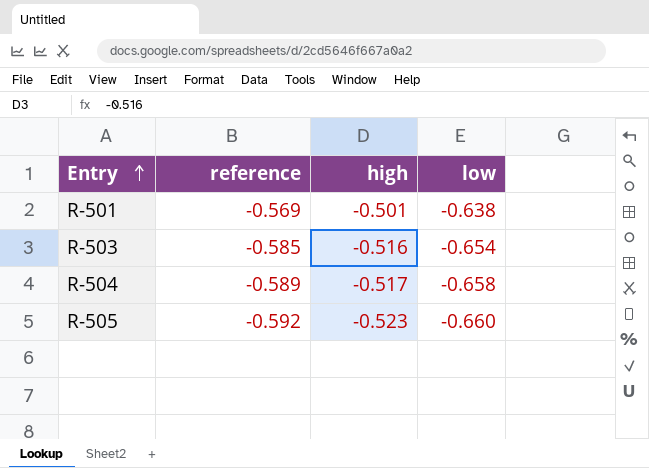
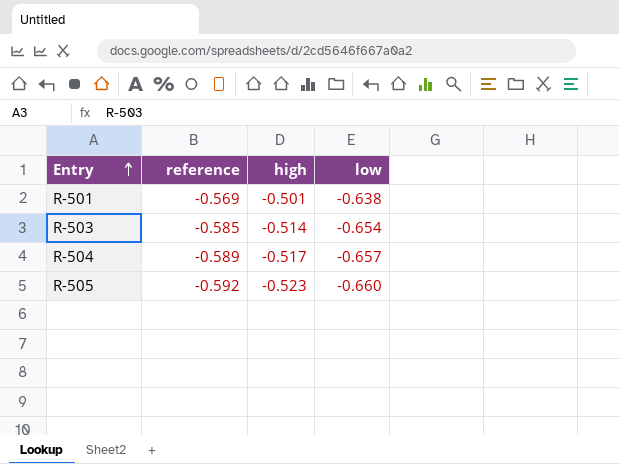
R-503 | high: -0.516 -> -0.514
R-504 | low: -0.658 -> -0.657

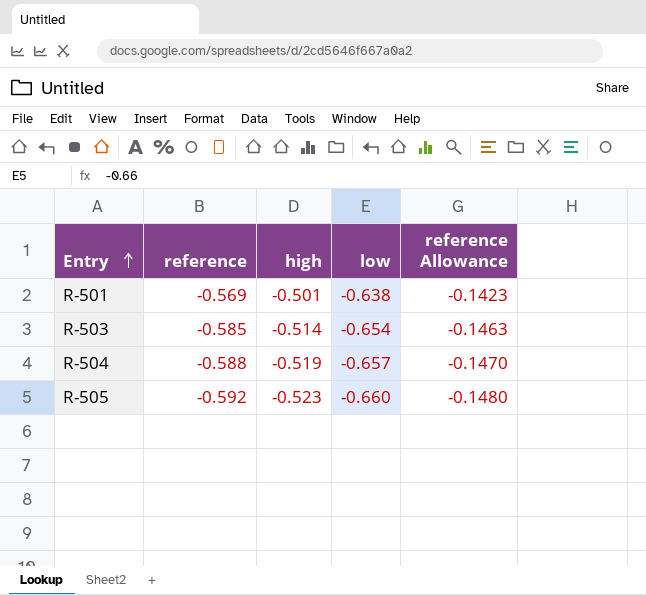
column reference Allowance | formula: none -> [reference] * 0.25
R-504 | reference: -0.589 -> -0.588
R-504 | high: -0.517 -> -0.519

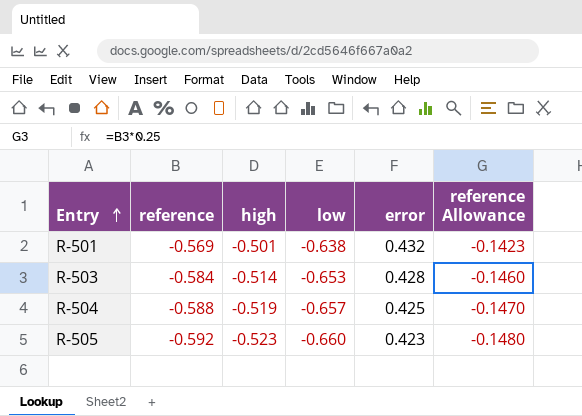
column error | position: none -> 5
R-503 | reference: -0.585 -> -0.584
R-503 | low: -0.654 -> -0.653
R-503 | reference Allowance: -0.1463 -> -0.1460

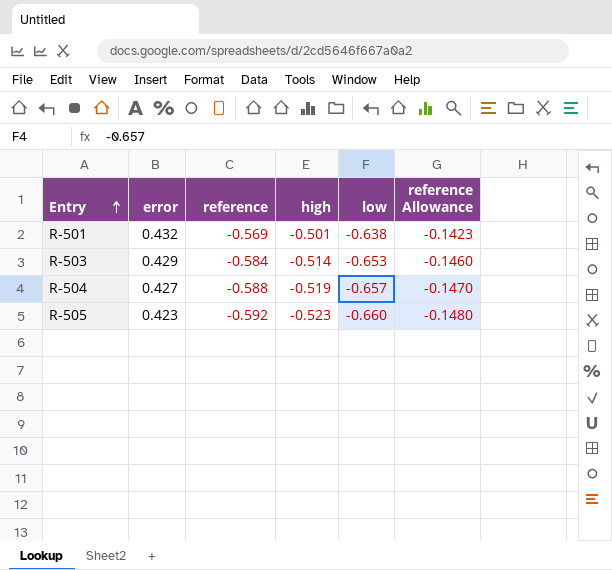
column error | position: 5 -> 2
R-503 | error: 0.428 -> 0.429
R-504 | error: 0.425 -> 0.427

